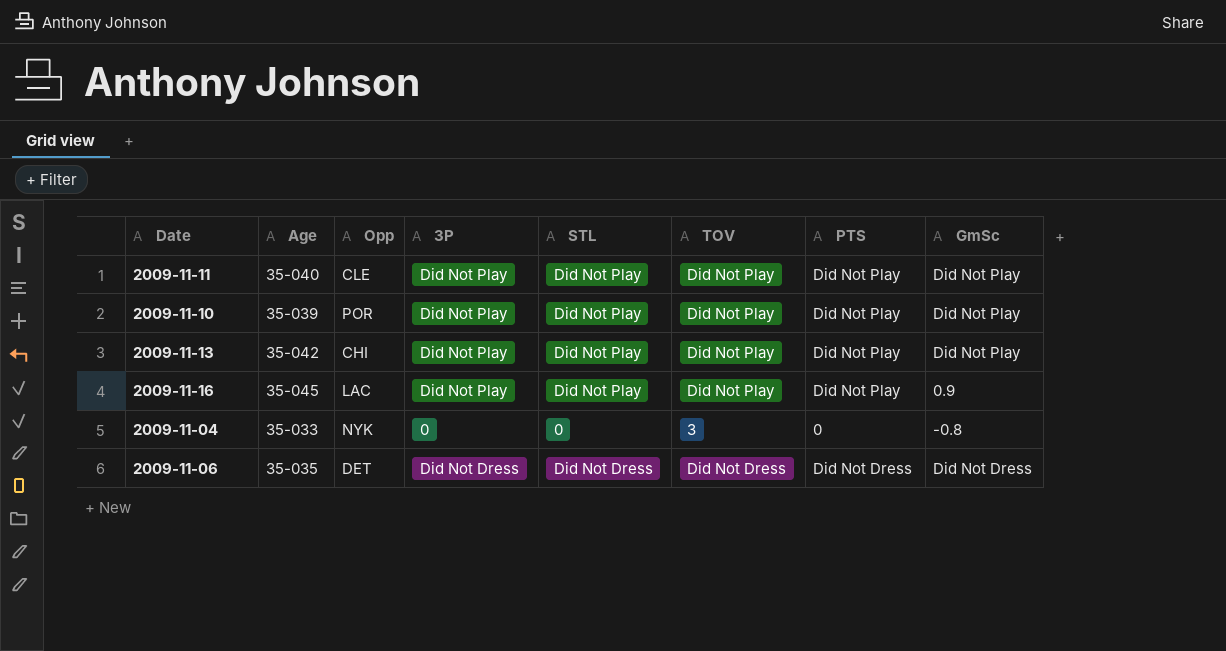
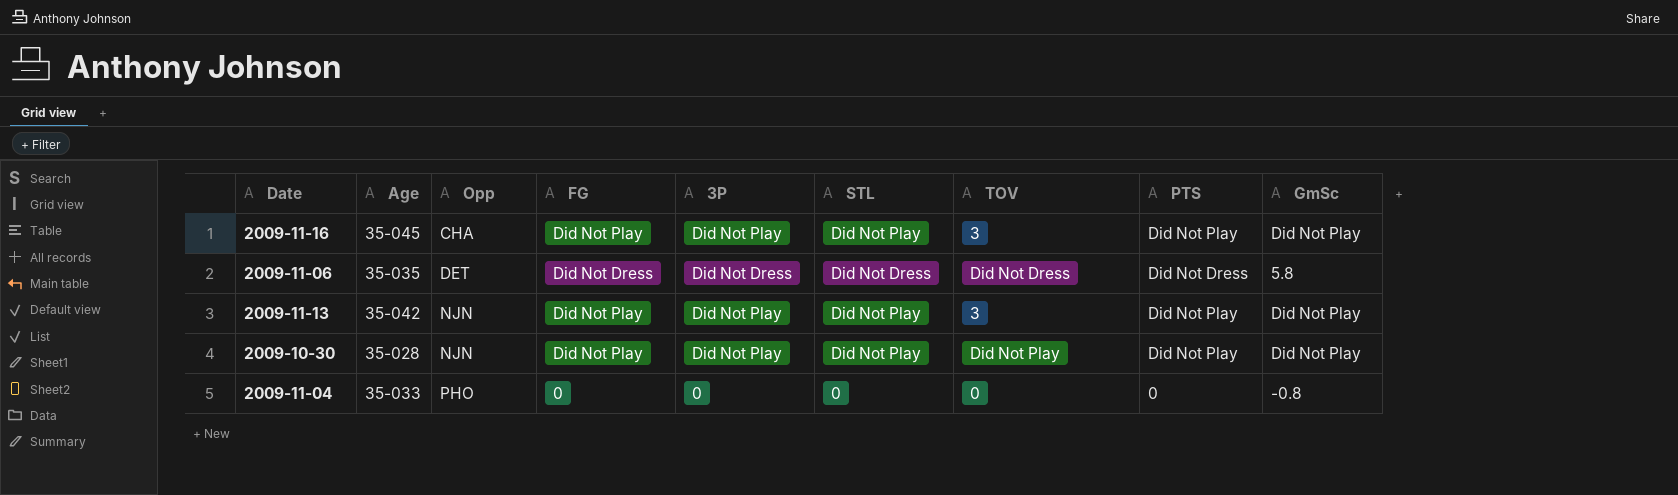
row order: none -> Opp ascending
column FG | position: none -> 4
row 2009-11-11: 35-040 | CLE | Did Not Play | Did Not Play | Did Not Play | Did Not Play | Did Not Play -> none
row 2009-11-10: 35-039 | POR | Did Not Play | Did Not Play | Did Not Play | Did Not Play | Did Not Play -> none
2009-11-16 | Opp: LAC -> CHA
2009-11-16 | TOV: Did Not Play -> 3
2009-11-16 | GmSc: 0.9 -> Did Not Play
2009-11-06 | GmSc: Did Not Dress -> 5.8
2009-11-13 | Opp: CHI -> NJN
2009-11-13 | TOV: Did Not Play -> 3
row 2009-10-30: none -> 35-028 | NJN | Did Not Play | Did Not Play | Did Not Play | Did Not Play | Did Not Play | Did Not Play
2009-11-04 | Opp: NYK -> PHO
2009-11-04 | TOV: 3 -> 0

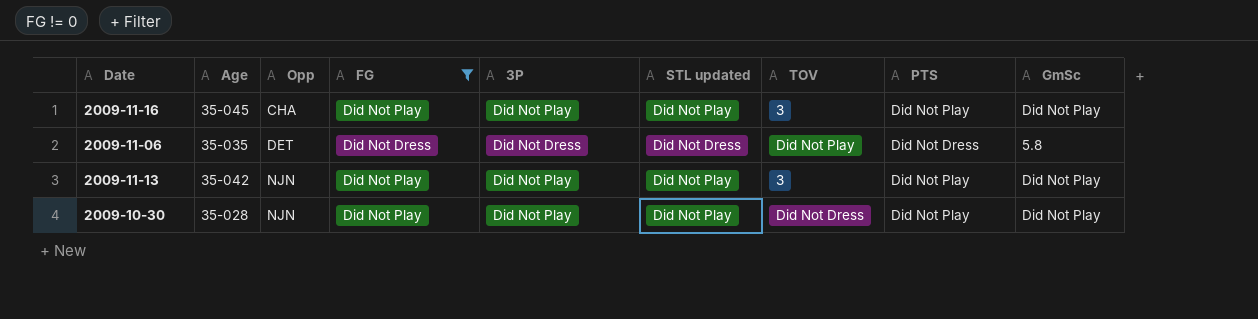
filter: none -> FG != 0
column name: STL -> STL updated
2009-11-06 | TOV: Did Not Dress -> Did Not Play
2009-10-30 | TOV: Did Not Play -> Did Not Dress

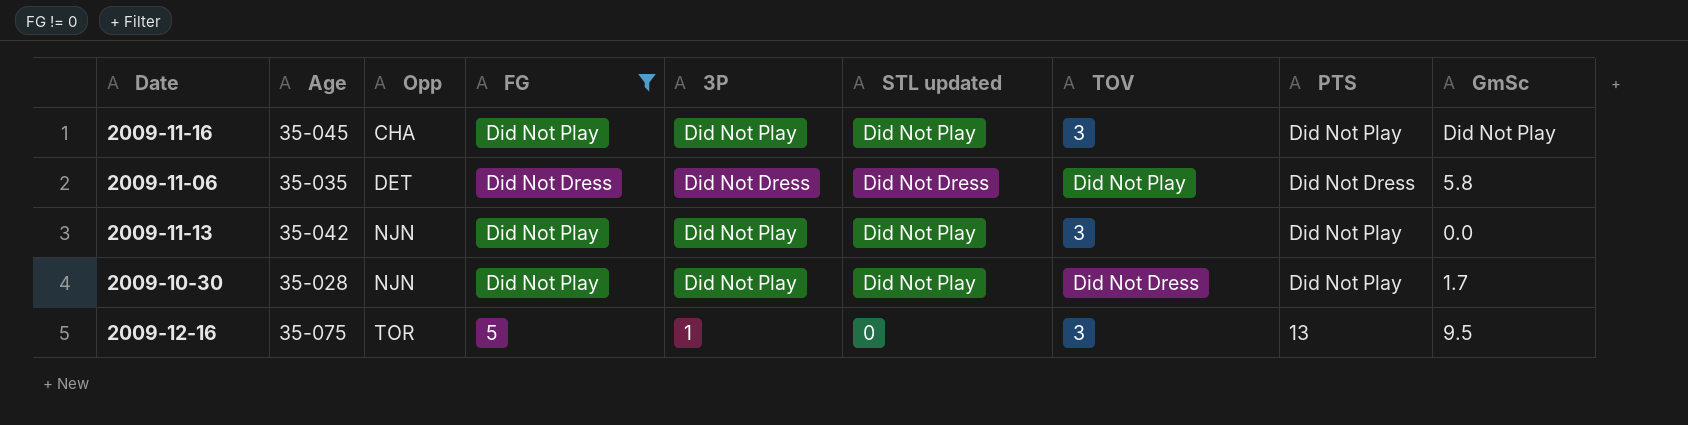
2009-11-13 | GmSc: Did Not Play -> 0.0
2009-10-30 | GmSc: Did Not Play -> 1.7
row 2009-12-16: none -> 35-075 | TOR | 5 | 1 | 0 | 3 | 13 | 9.5

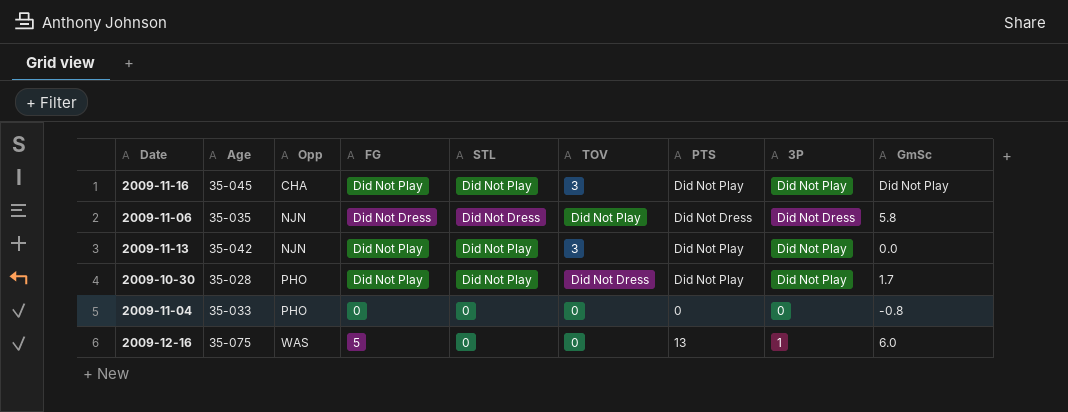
filter: FG != 0 -> none
column name: STL updated -> STL
column 3P | position: 5 -> 8
2009-11-06 | Opp: DET -> NJN
2009-10-30 | Opp: NJN -> PHO
2009-12-16 | Opp: TOR -> WAS
2009-12-16 | TOV: 3 -> 0
2009-12-16 | GmSc: 9.5 -> 6.0

